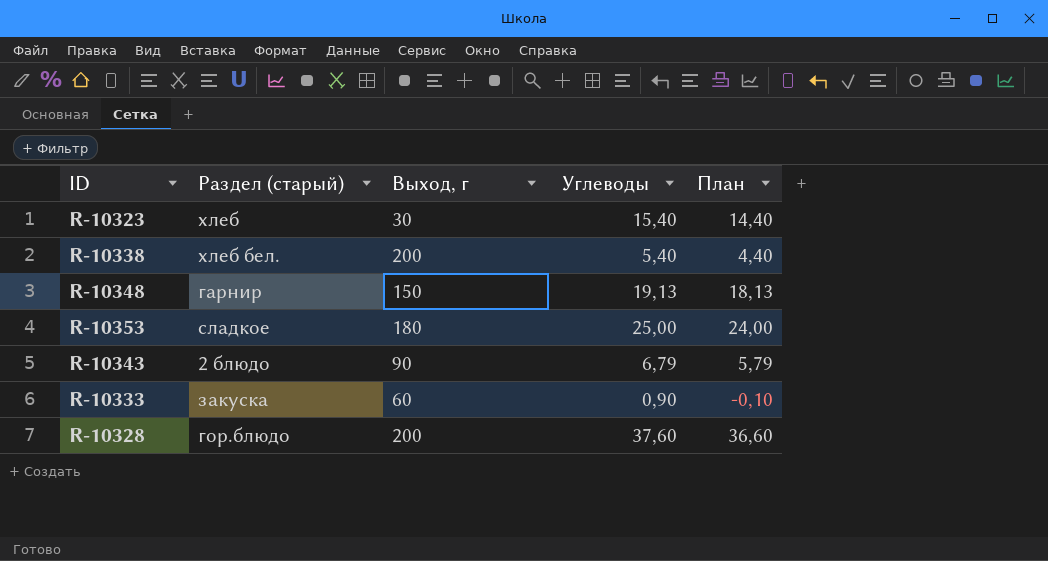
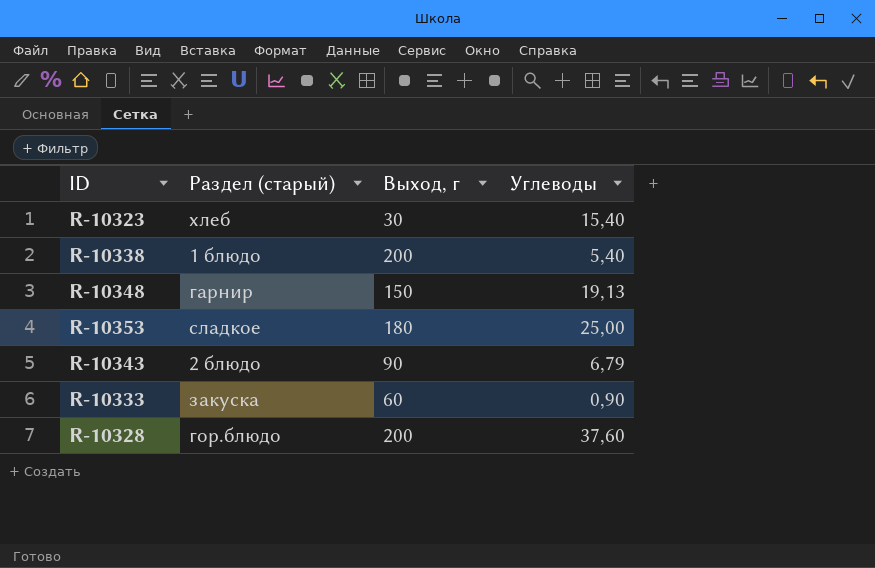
column План | formula: [Углеводы] - 1 -> none
R-10338 | Раздел (старый): хлеб бел. -> 1 блюдо

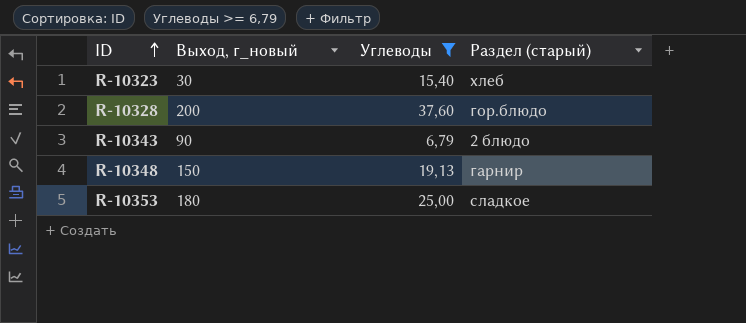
filter: none -> Углеводы >= 6,79
row order: none -> ID ascending
column name: Выход, г -> Выход, г_новый
column Раздел (старый) | position: 2 -> 4

